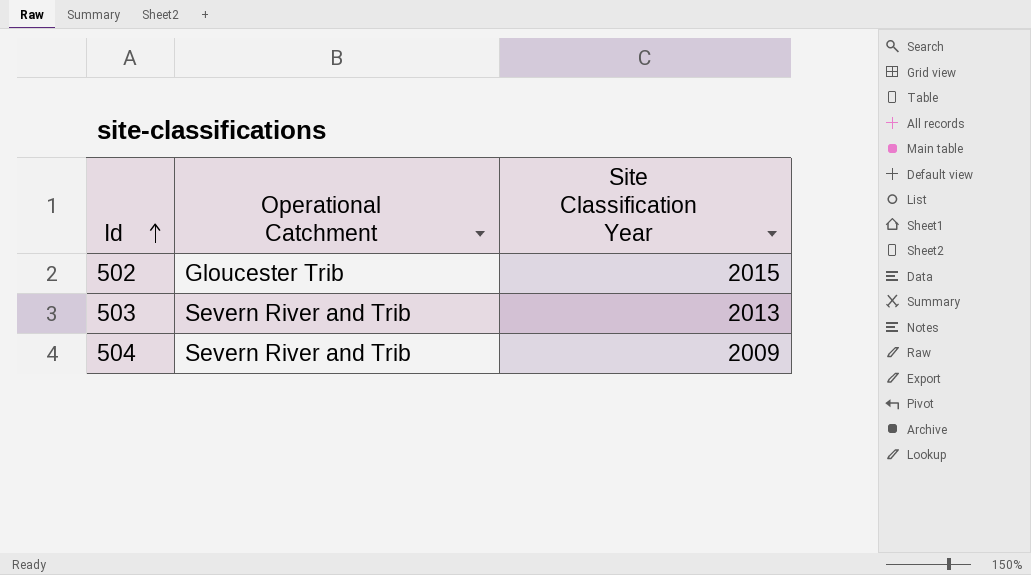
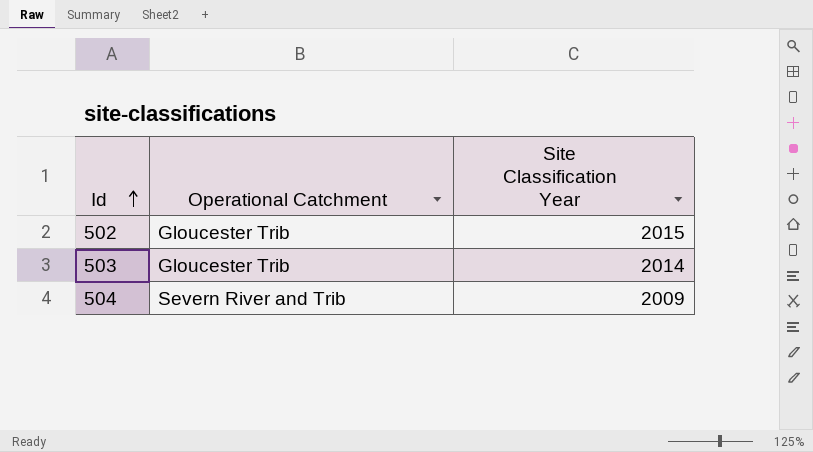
503 | Operational Catchment: Severn River and Trib -> Gloucester Trib
503 | Site Classification Year: 2013 -> 2014

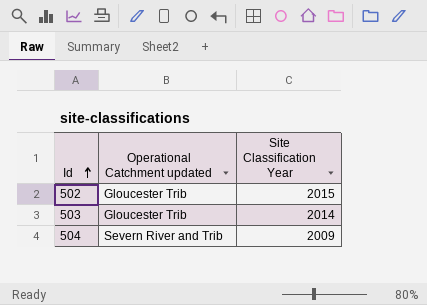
column name: Operational Catchment -> Operational Catchment updated

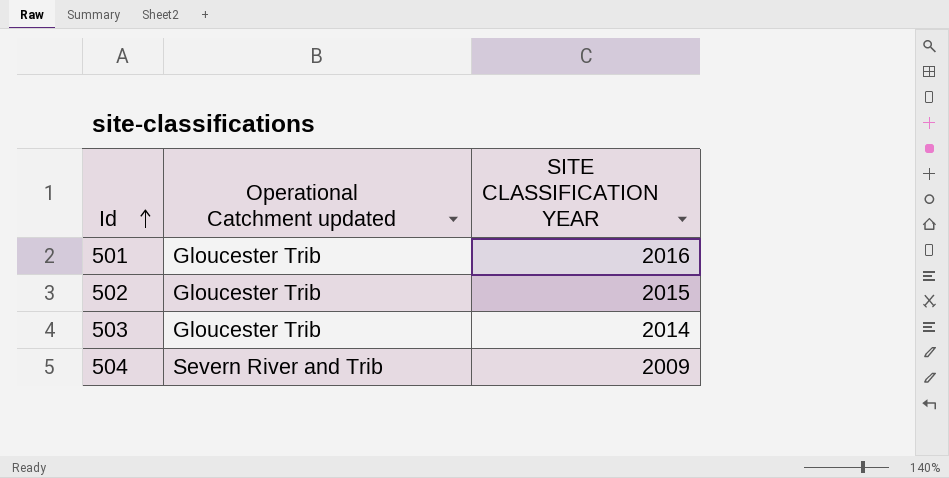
column name: Site Classification Year -> SITE CLASSIFICATION YEAR
row 501: none -> Gloucester Trib | 2016

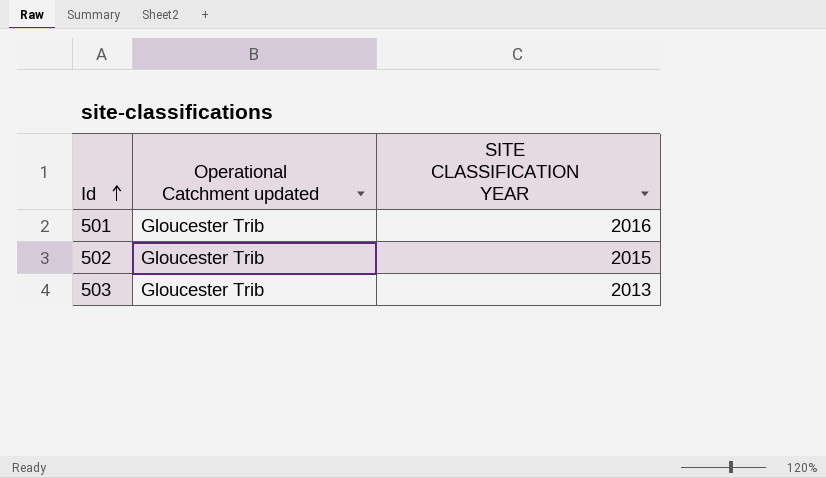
row 504: Severn River and Trib | 2009 -> none
503 | SITE CLASSIFICATION YEAR: 2014 -> 2013

